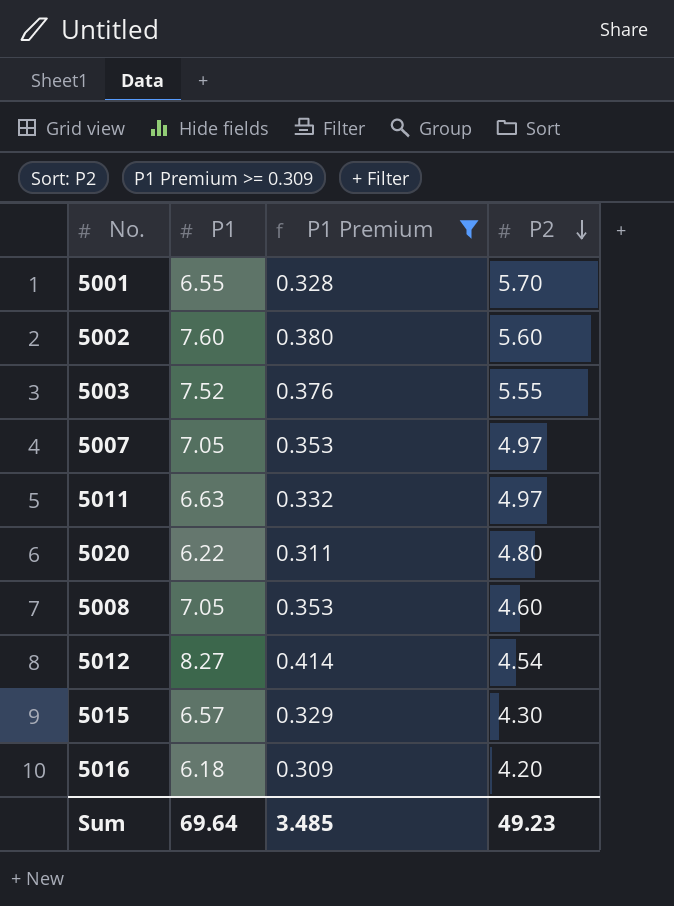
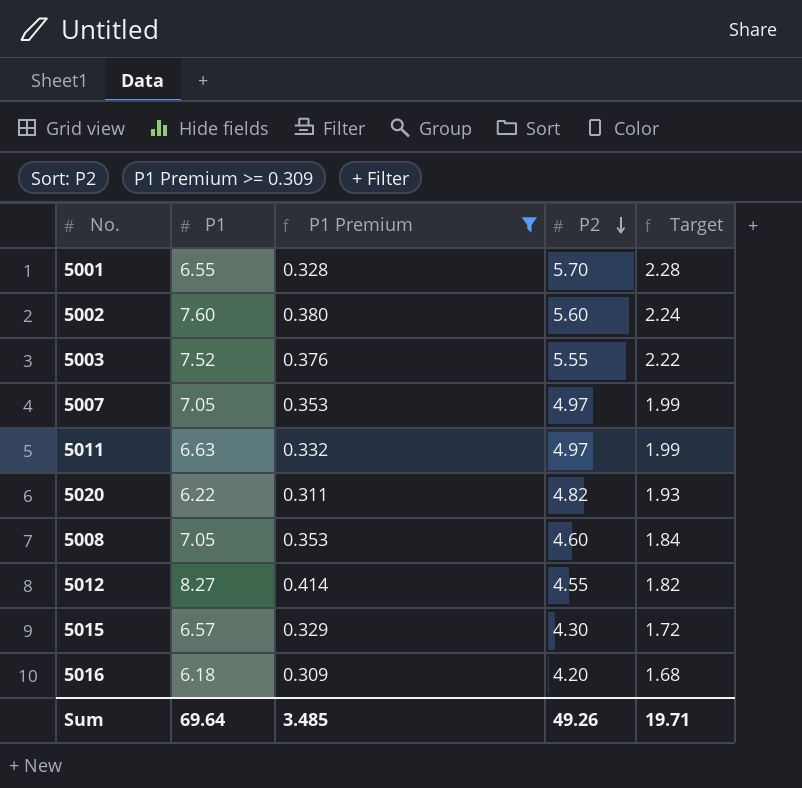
column Target | formula: none -> [P2] * 0.4
5020 | P2: 4.80 -> 4.82
5012 | P2: 4.54 -> 4.55
Sum | P2: 49.23 -> 49.26

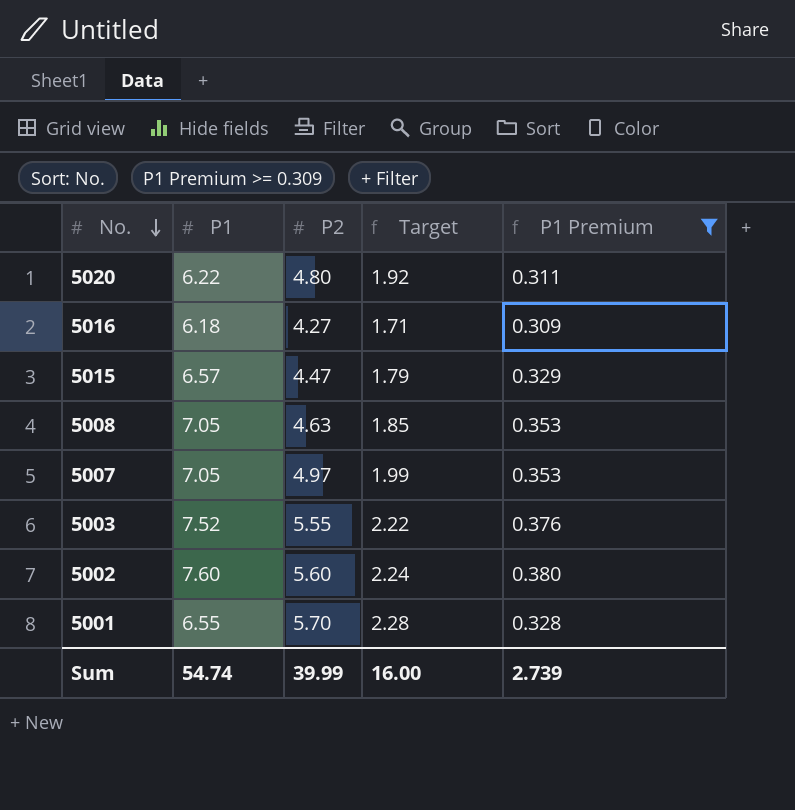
row order: P2 descending -> No. descending
column P1 Premium | position: 3 -> 5
row 5011: 6.63 | 0.332 | 4.97 | 1.99 -> none
row 5012: 8.27 | 0.414 | 4.55 | 1.82 -> none
5020 | P2: 4.82 -> 4.80
5020 | Target: 1.93 -> 1.92
5016 | P2: 4.20 -> 4.27
5016 | Target: 1.68 -> 1.71
5015 | P2: 4.30 -> 4.47
5015 | Target: 1.72 -> 1.79
5008 | P2: 4.60 -> 4.63
5008 | Target: 1.84 -> 1.85
Sum | P1: 69.64 -> 54.74
Sum | P2: 49.26 -> 39.99
Sum | Target: 19.71 -> 16.00
Sum | P1 Premium: 3.485 -> 2.739

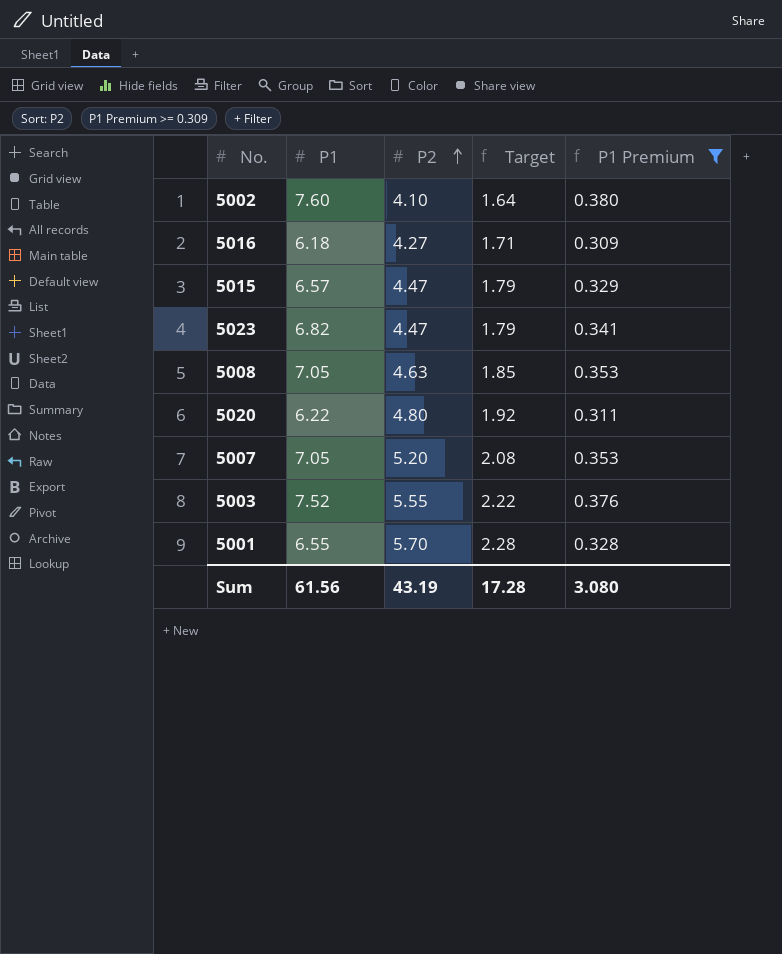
row order: No. descending -> P2 ascending
5002 | P2: 5.60 -> 4.10
5002 | Target: 2.24 -> 1.64
row 5023: none -> 6.82 | 4.47 | 1.79 | 0.341
5007 | P2: 4.97 -> 5.20
5007 | Target: 1.99 -> 2.08
Sum | P1: 54.74 -> 61.56
Sum | P2: 39.99 -> 43.19
Sum | Target: 16.00 -> 17.28
Sum | P1 Premium: 2.739 -> 3.080

